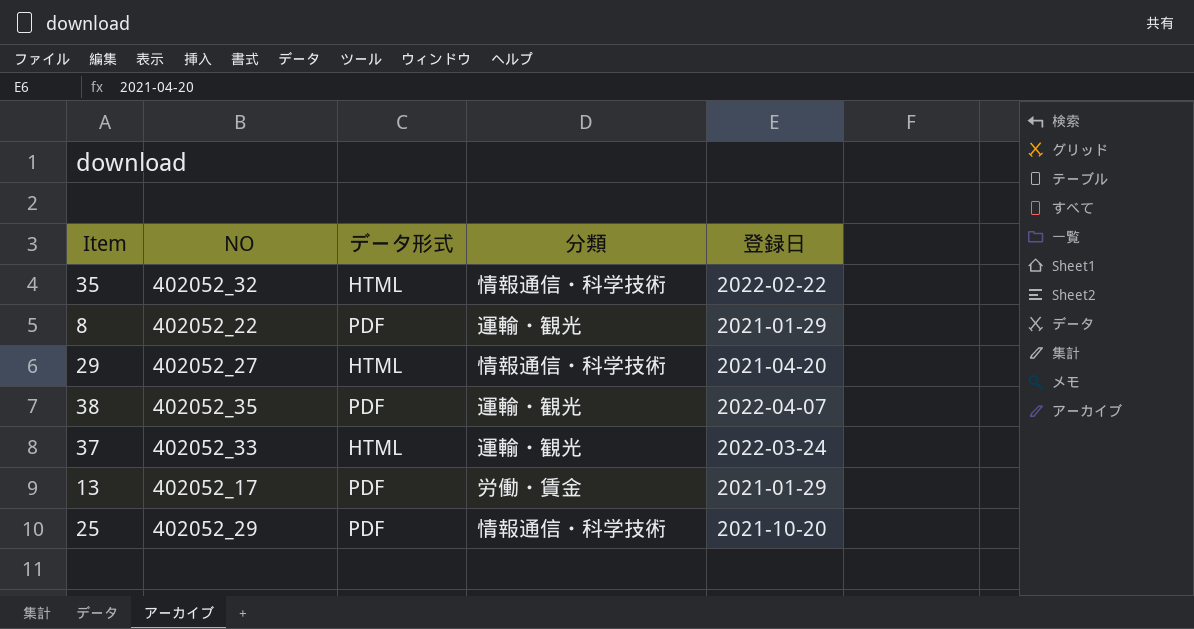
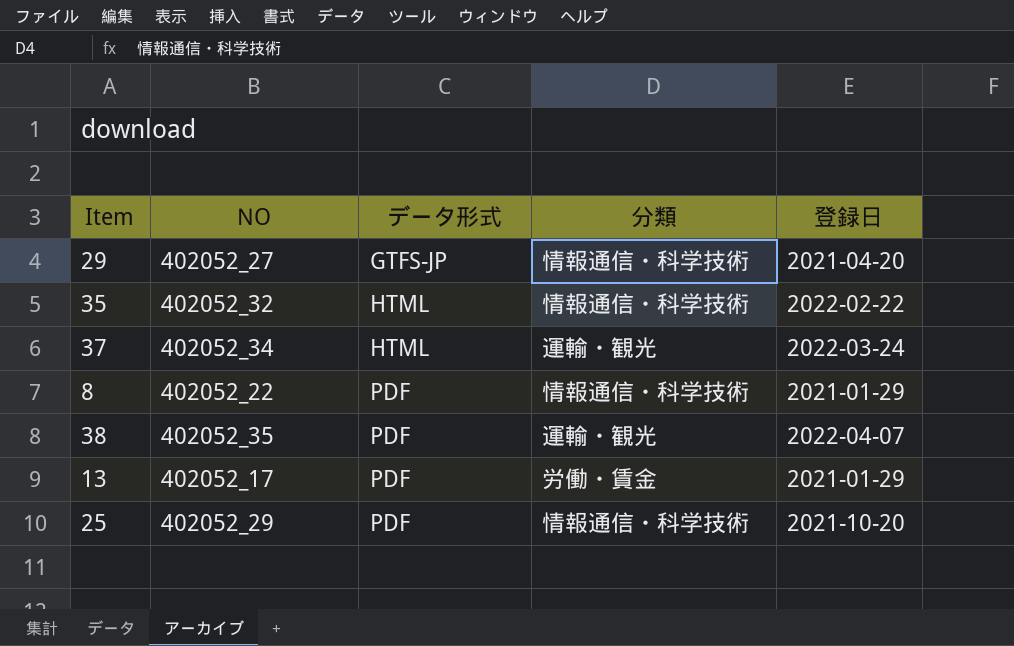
row order: none -> データ形式 ascending
29 | データ形式: HTML -> GTFS-JP
37 | NO: 402052_33 -> 402052_34
8 | 分類: 運輸・観光 -> 情報通信・科学技術

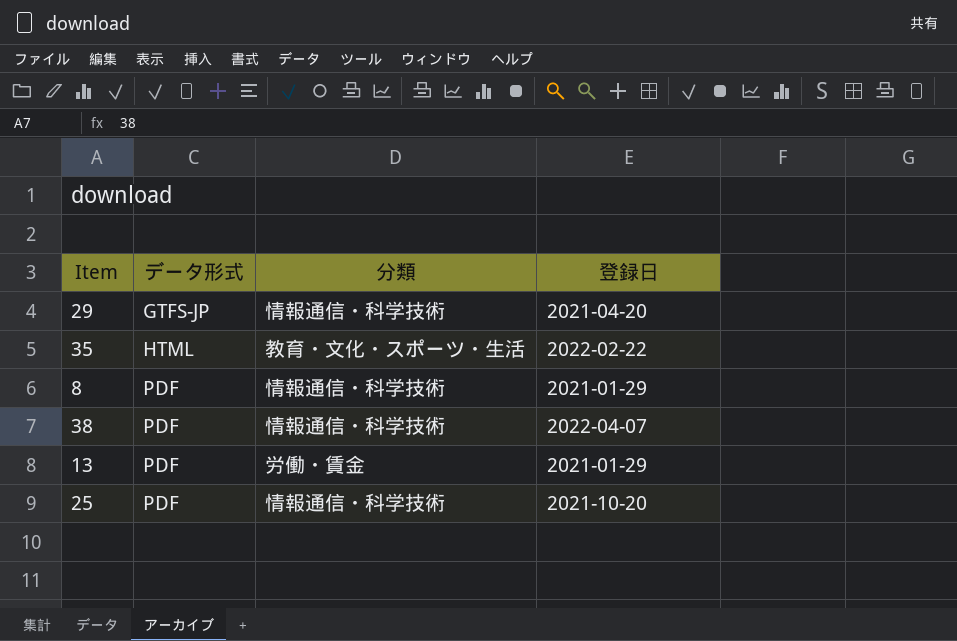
column NO | position: 2 -> none
row 37: 402052_34 | HTML | 運輸・観光 | 2022-03-24 -> none
35 | 分類: 情報通信・科学技術 -> 教育・文化・スポーツ・生活
38 | 分類: 運輸・観光 -> 情報通信・科学技術

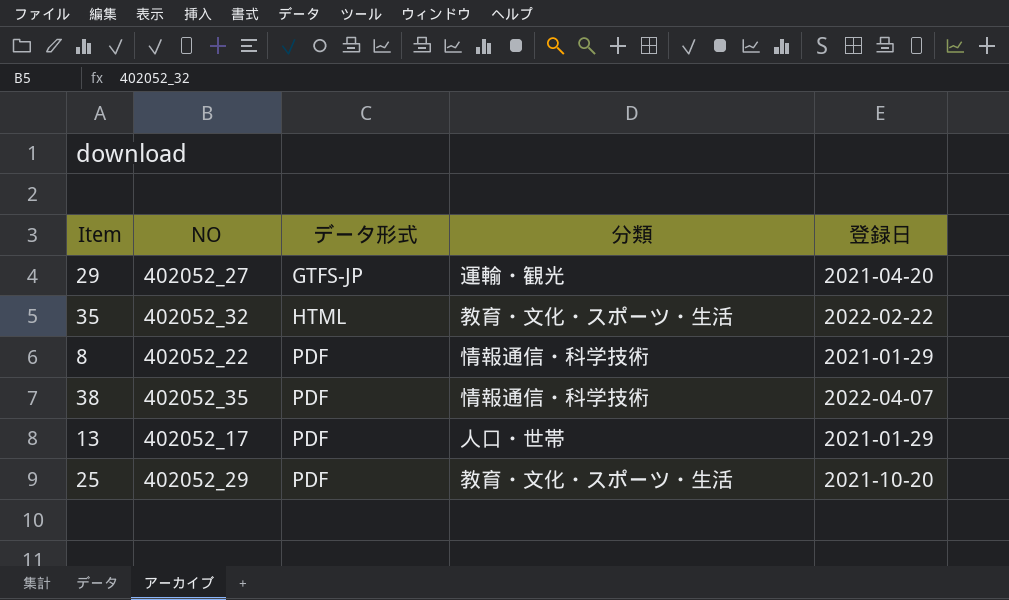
column NO | position: none -> 2
29 | 分類: 情報通信・科学技術 -> 運輸・観光
13 | 分類: 労働・賃金 -> 人口・世帯
25 | 分類: 情報通信・科学技術 -> 教育・文化・スポーツ・生活

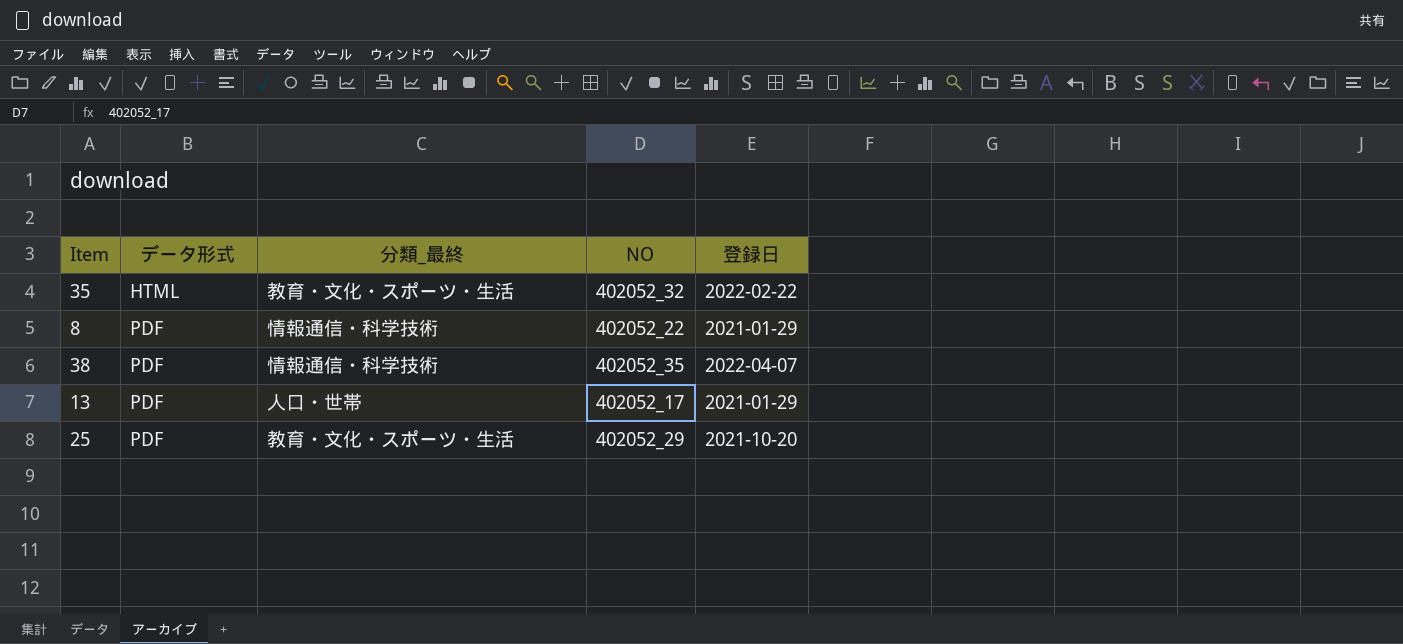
column name: 分類 -> 分類_最終
column NO | position: 2 -> 4
row 29: 402052_27 | GTFS-JP | 運輸・観光 | 2021-04-20 -> none

